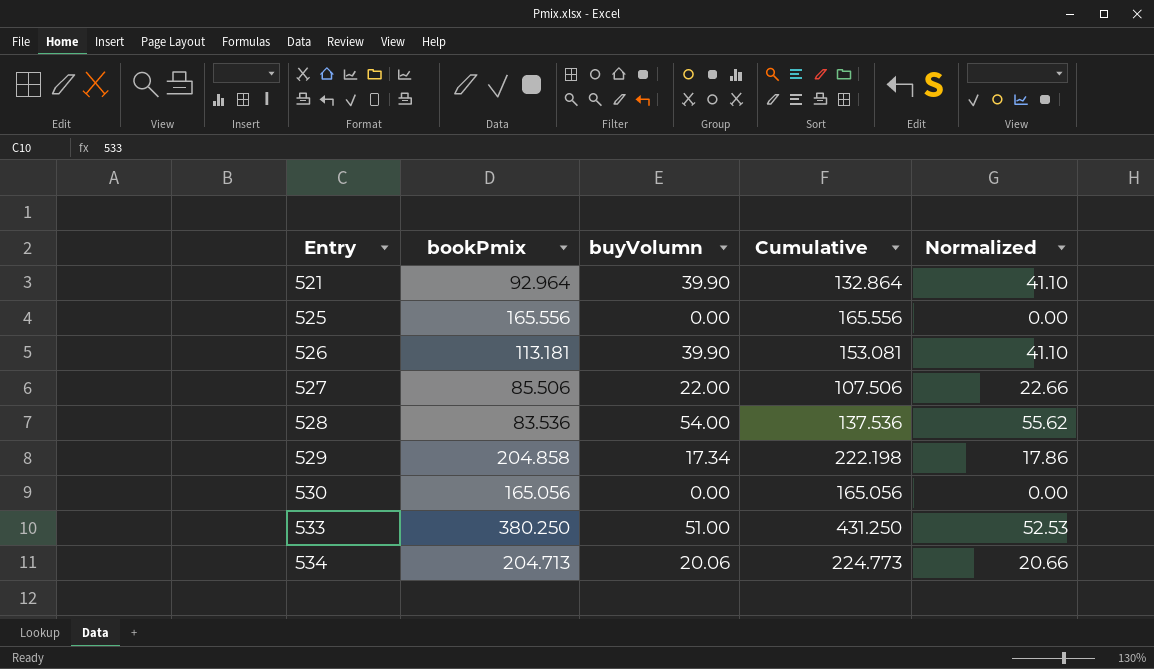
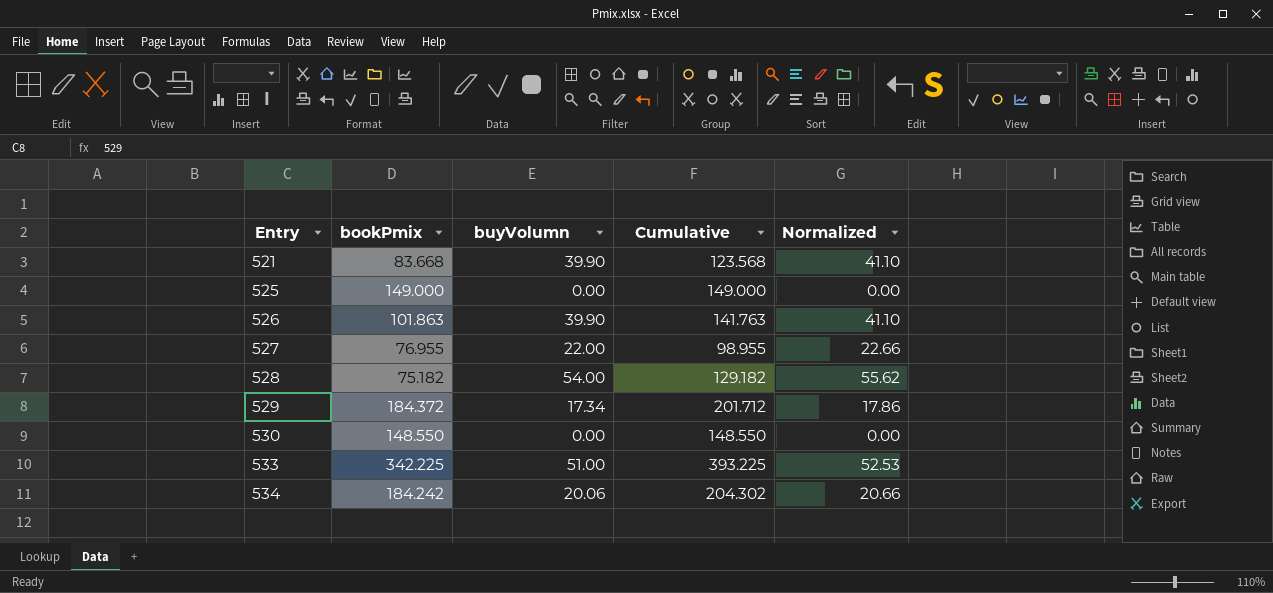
521 | bookPmix: 92.964 -> 83.668
521 | Cumulative: 132.864 -> 123.568
525 | bookPmix: 165.556 -> 149.000
525 | Cumulative: 165.556 -> 149.000
526 | bookPmix: 113.181 -> 101.863
526 | Cumulative: 153.081 -> 141.763
527 | bookPmix: 85.506 -> 76.955
527 | Cumulative: 107.506 -> 98.955
528 | bookPmix: 83.536 -> 75.182
528 | Cumulative: 137.536 -> 129.182
529 | bookPmix: 204.858 -> 184.372
529 | Cumulative: 222.198 -> 201.712
530 | bookPmix: 165.056 -> 148.550
530 | Cumulative: 165.056 -> 148.550
533 | bookPmix: 380.250 -> 342.225
533 | Cumulative: 431.250 -> 393.225
534 | bookPmix: 204.713 -> 184.242
534 | Cumulative: 224.773 -> 204.302

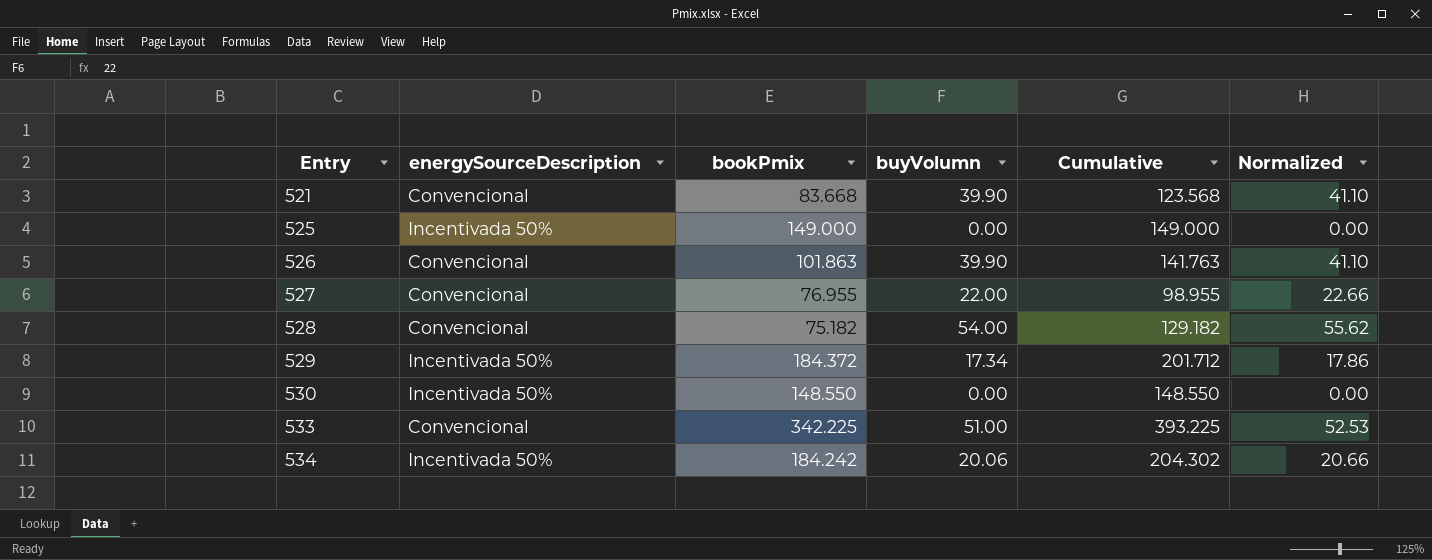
column energySourceDescription | position: none -> 2

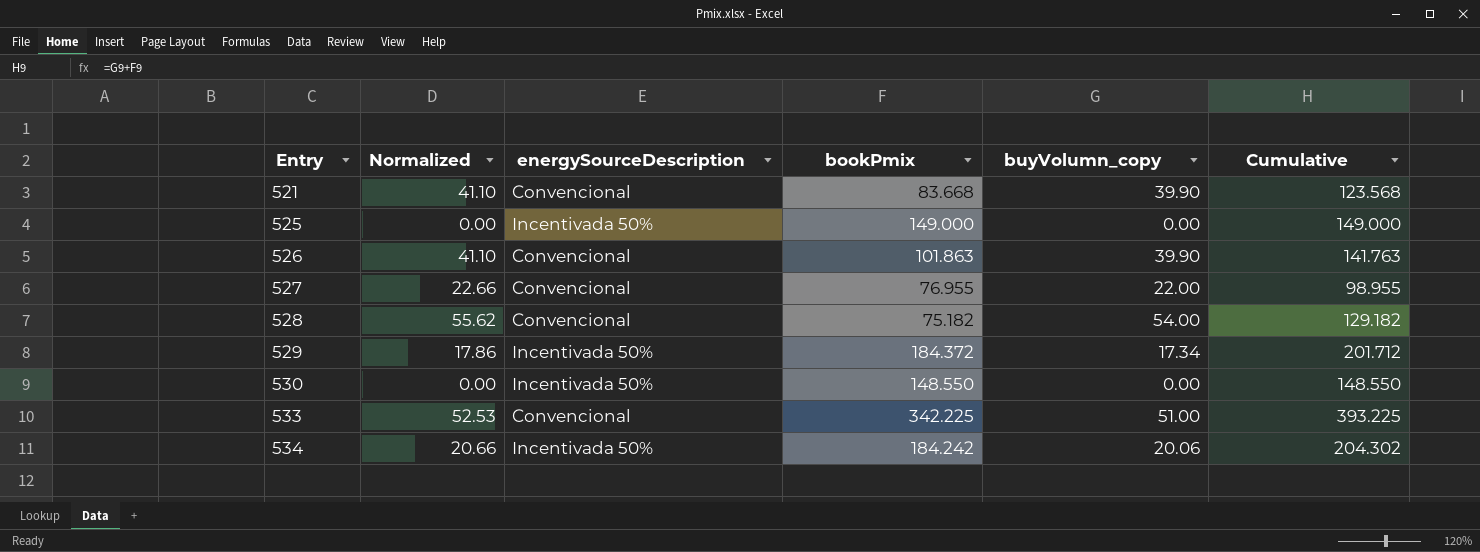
column Normalized | position: 6 -> 2
column name: buyVolumn -> buyVolumn_copy

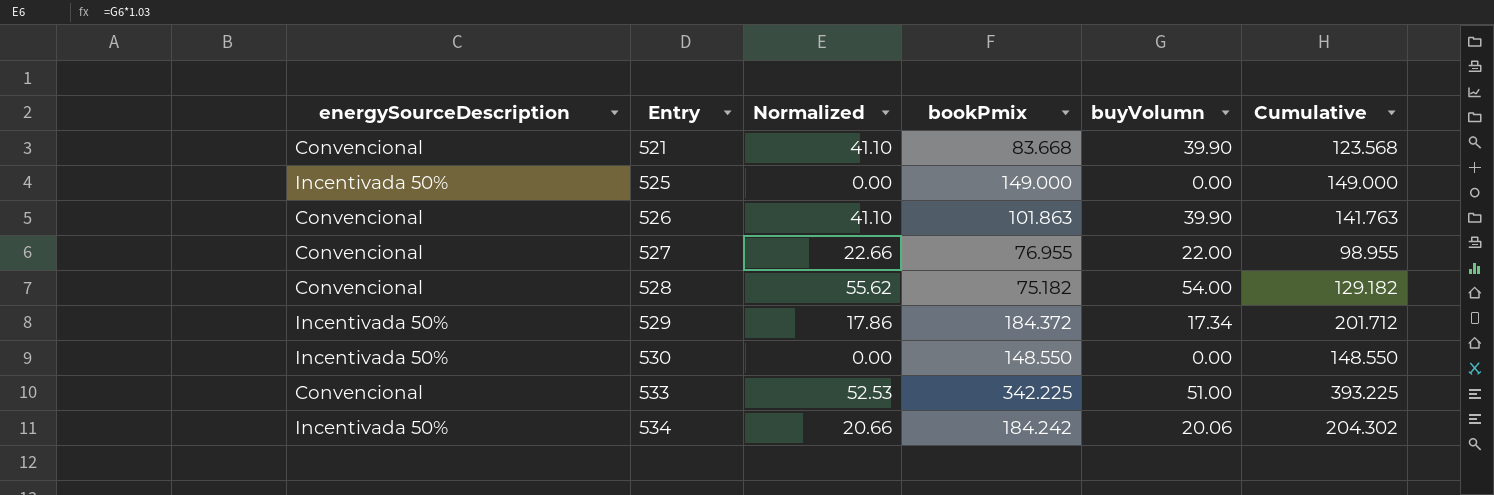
column energySourceDescription | position: 3 -> 1
column name: buyVolumn_copy -> buyVolumn

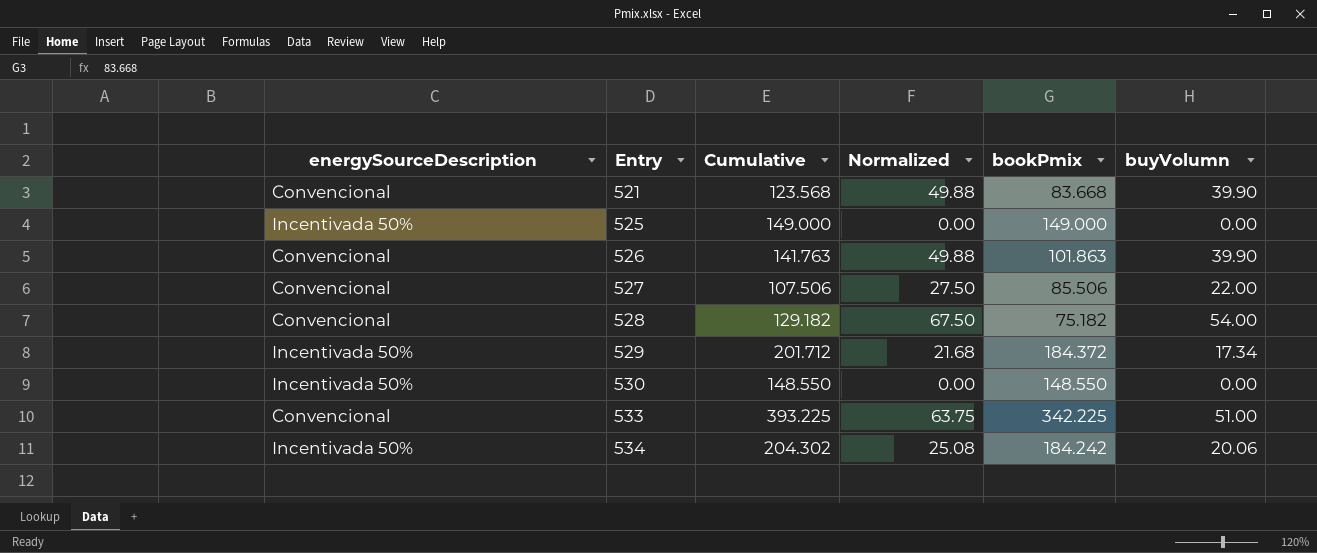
column Cumulative | position: 6 -> 3
column Normalized | formula: [buyVolumn] * 1.03 -> [buyVolumn] * 1.25
527 | Cumulative: 98.955 -> 107.506
527 | bookPmix: 76.955 -> 85.506

